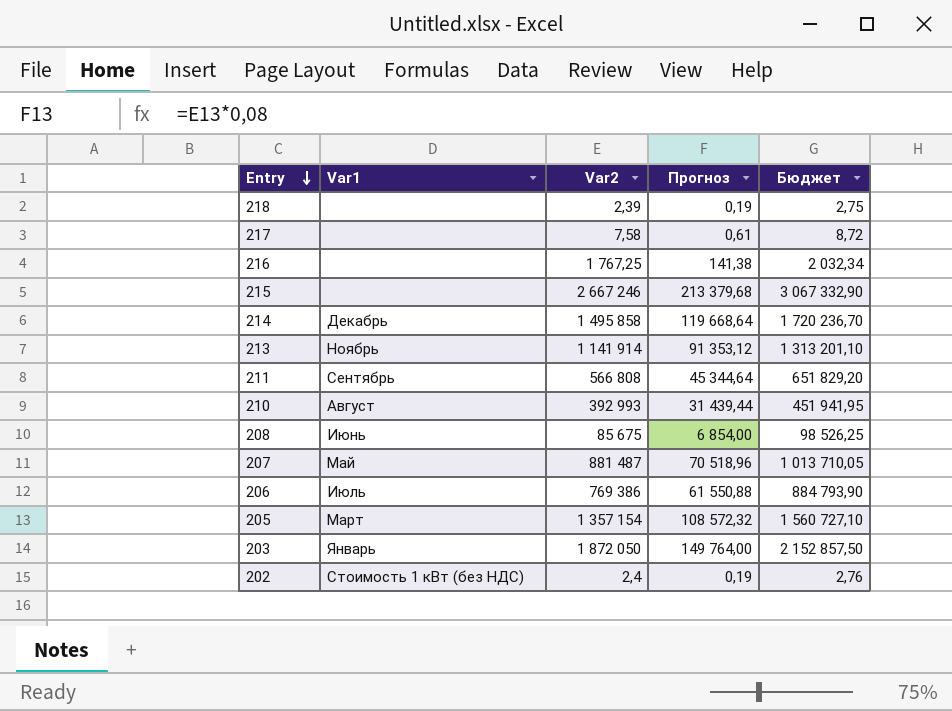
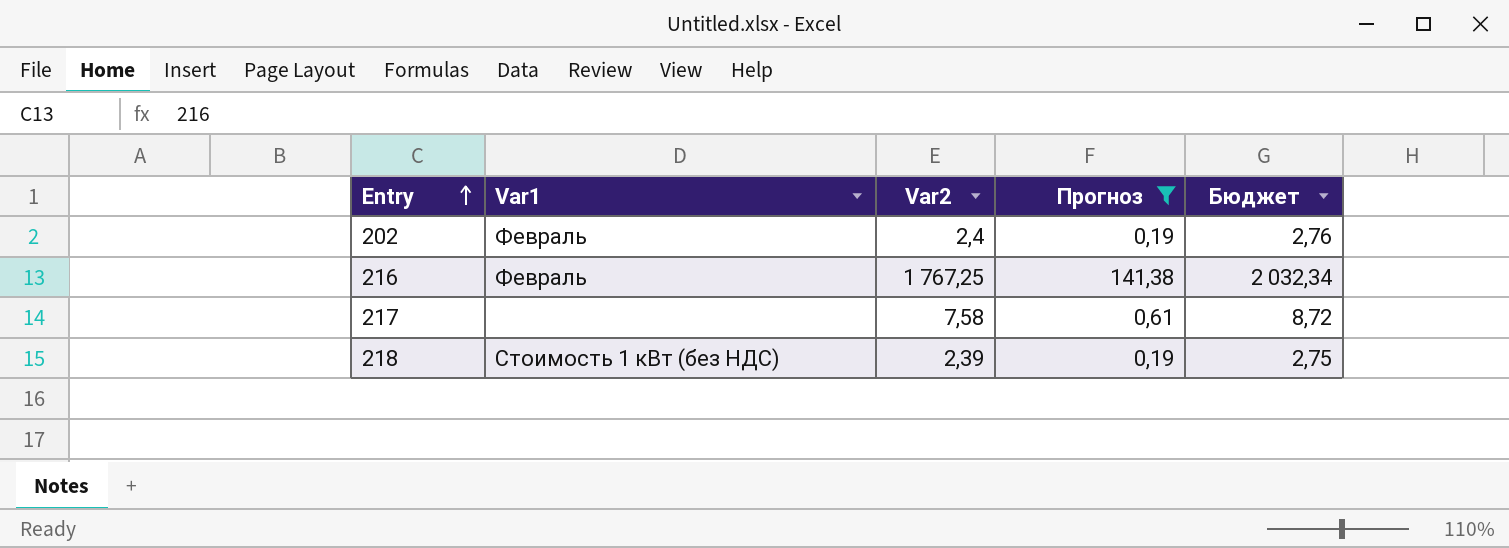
filter: none -> Прогноз <= 141,38
row order: Entry descending -> Entry ascending
202 | Var1: Стоимость 1 кВт (без НДС) -> Февраль
216 | Var1: none -> Февраль
218 | Var1: none -> Стоимость 1 кВт (без НДС)

